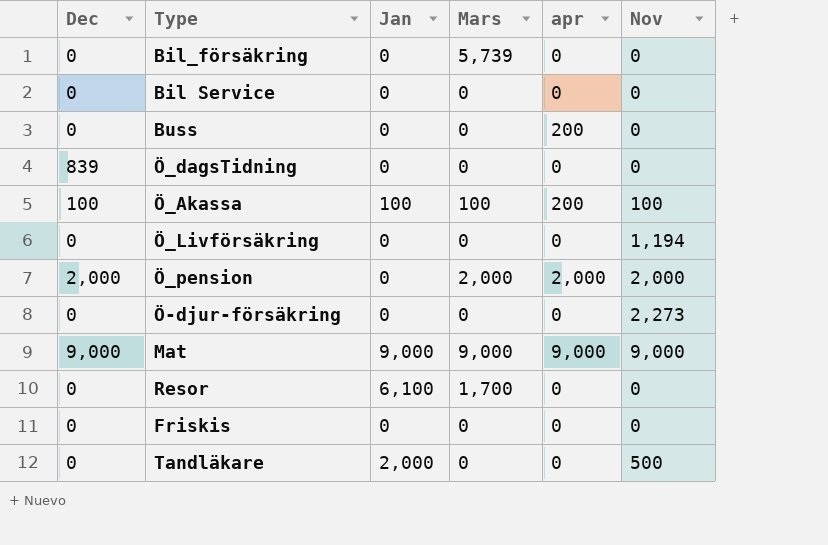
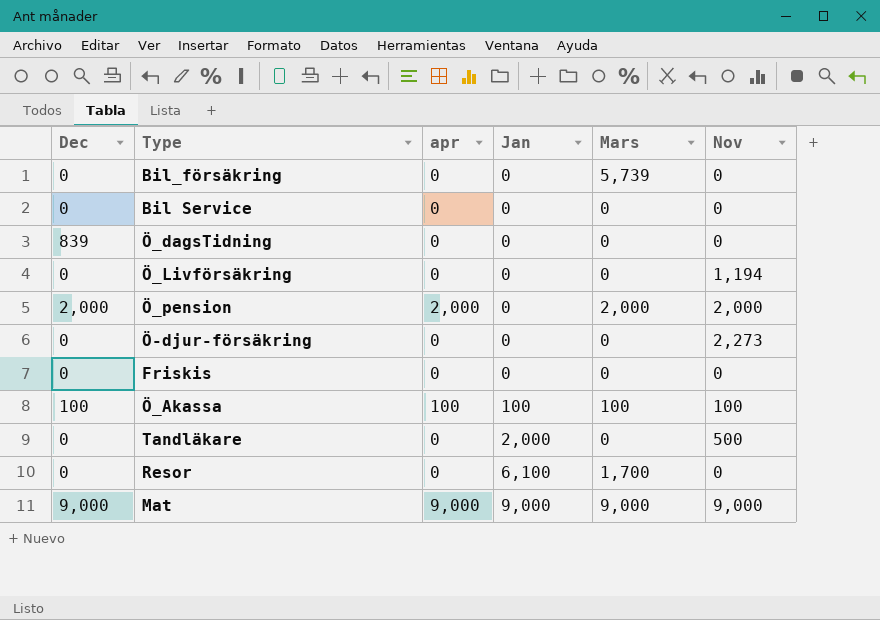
row order: none -> Jan ascending
column apr | position: 5 -> 3
row Buss: 0 | 0 | 0 | 200 | 0 -> none
Ö_Akassa | apr: 200 -> 100

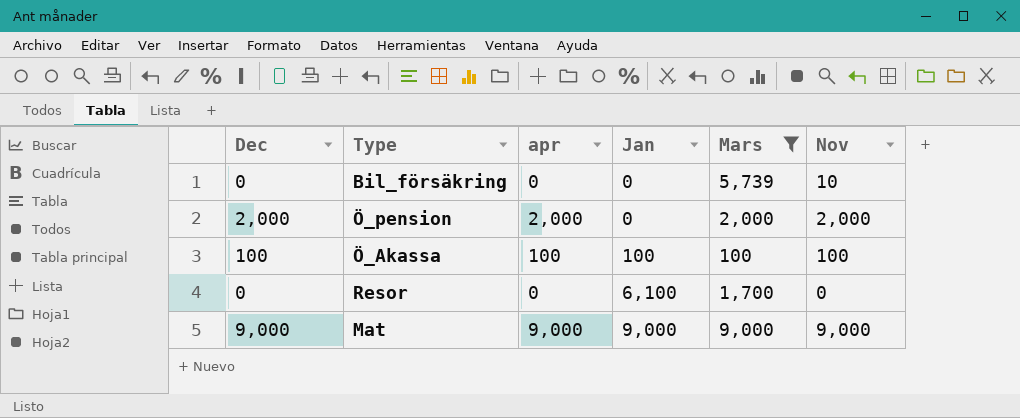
filter: none -> Mars != 0
Bil_försäkring | Nov: 0 -> 10

